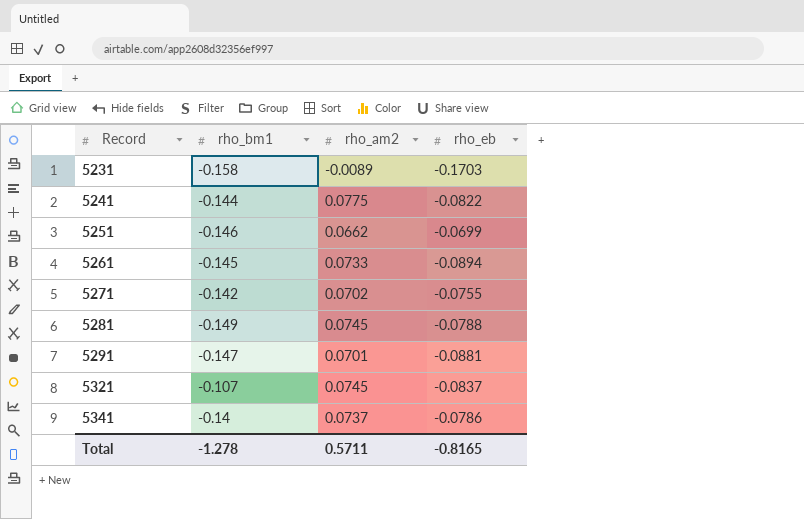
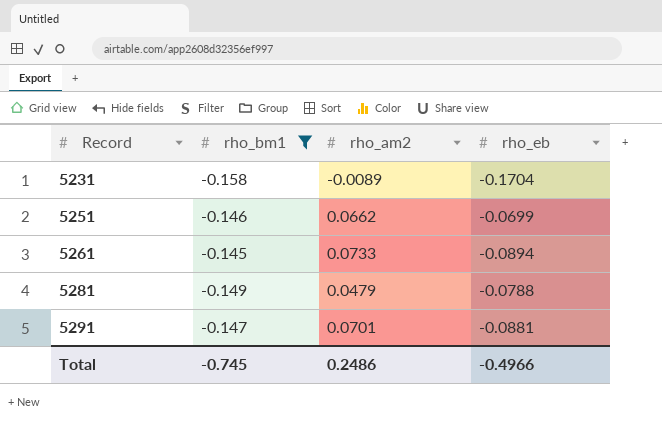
filter: none -> rho_bm1 <= -0.145
5231 | rho_eb: -0.1703 -> -0.1704
5281 | rho_am2: 0.0745 -> 0.0479
Total | rho_bm1: -1.278 -> -0.745
Total | rho_am2: 0.5711 -> 0.2486
Total | rho_eb: -0.8165 -> -0.4966

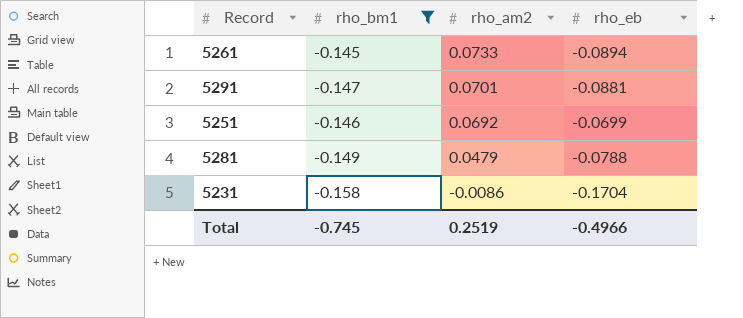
row order: Record ascending -> rho_am2 descending
5251 | rho_am2: 0.0662 -> 0.0692
5231 | rho_am2: -0.0089 -> -0.0086
Total | rho_am2: 0.2486 -> 0.2519

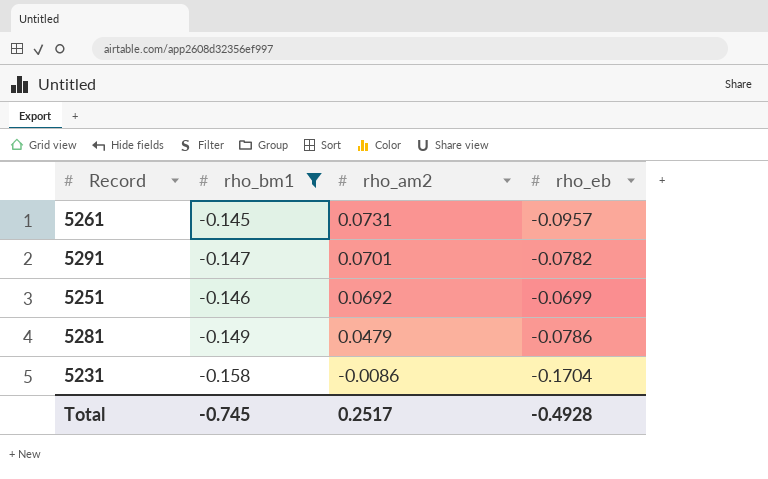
5261 | rho_am2: 0.0733 -> 0.0731
5261 | rho_eb: -0.0894 -> -0.0957
5291 | rho_eb: -0.0881 -> -0.0782
5281 | rho_eb: -0.0788 -> -0.0786
Total | rho_am2: 0.2519 -> 0.2517
Total | rho_eb: -0.4966 -> -0.4928

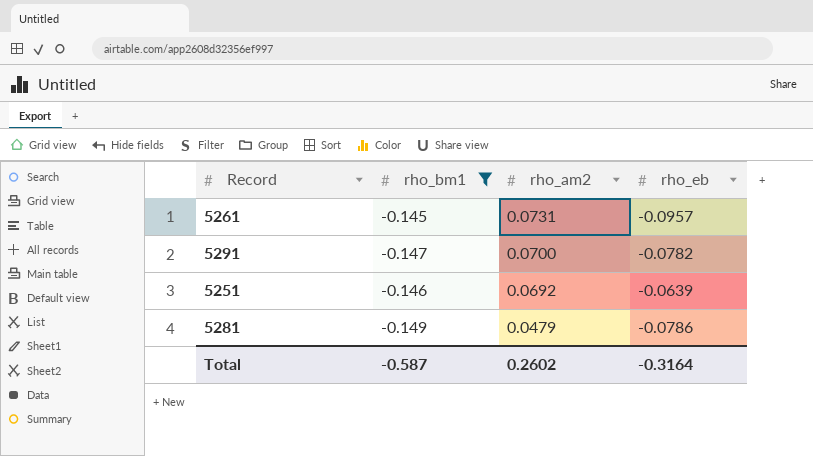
row 5231: -0.158 | -0.0086 | -0.1704 -> none
5291 | rho_am2: 0.0701 -> 0.0700
5251 | rho_eb: -0.0699 -> -0.0639
Total | rho_bm1: -0.745 -> -0.587
Total | rho_am2: 0.2517 -> 0.2602
Total | rho_eb: -0.4928 -> -0.3164

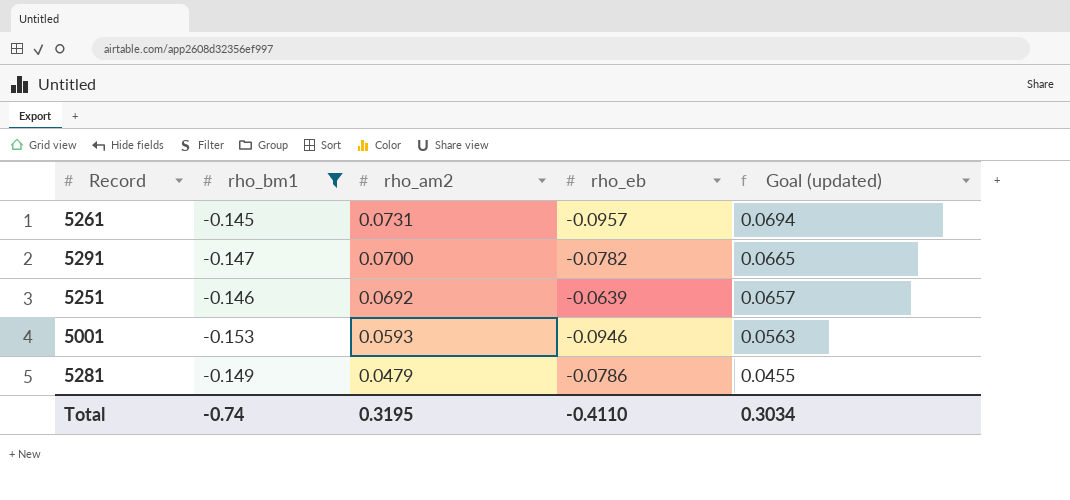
column Goal (updated) | formula: none -> [rho_am2] * 0.95
row 5001: none -> -0.153 | 0.0593 | -0.0946 | 0.0563
Total | rho_bm1: -0.587 -> -0.74
Total | rho_am2: 0.2602 -> 0.3195
Total | rho_eb: -0.3164 -> -0.4110

